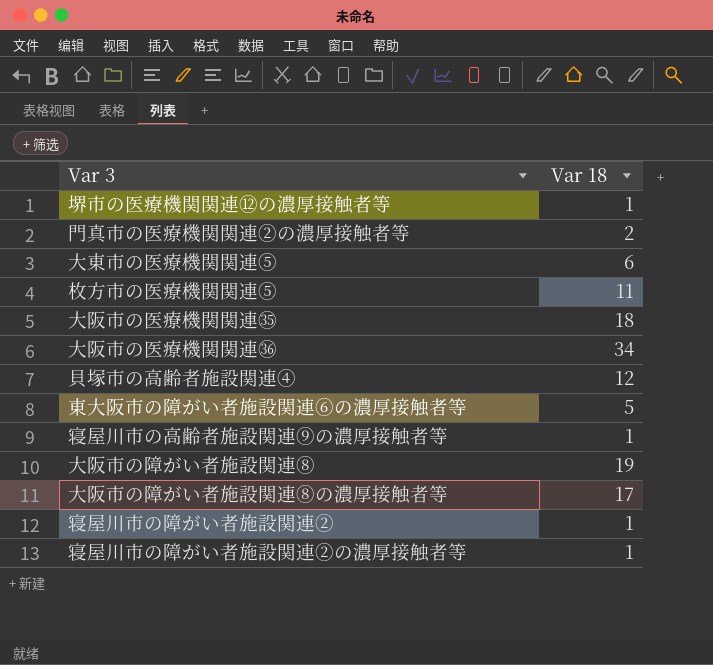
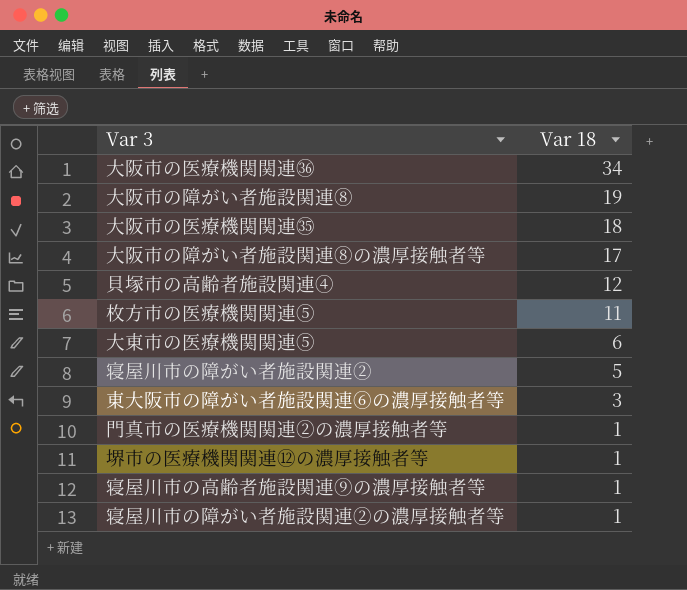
row order: none -> Var 18 descending
寝屋川市の障がい者施設関連② | Var 18: 1 -> 5
東大阪市の障がい者施設関連⑥の濃厚接触者等 | Var 18: 5 -> 3
門真市の医療機関関連②の濃厚接触者等 | Var 18: 2 -> 1

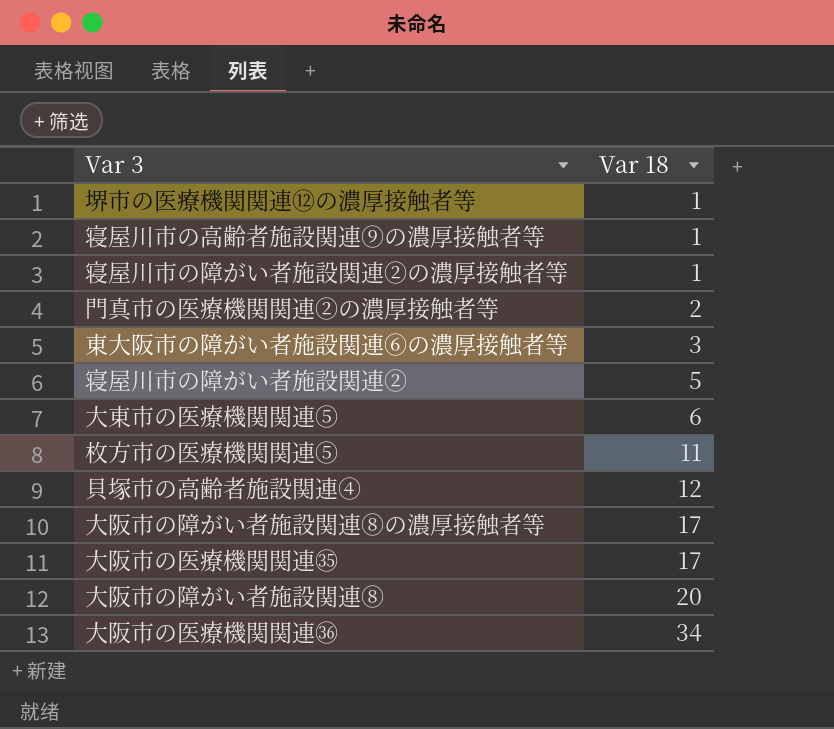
row order: Var 18 descending -> Var 18 ascending
門真市の医療機関関連②の濃厚接触者等 | Var 18: 1 -> 2
大阪市の医療機関関連㉟ | Var 18: 18 -> 17
大阪市の障がい者施設関連⑧ | Var 18: 19 -> 20

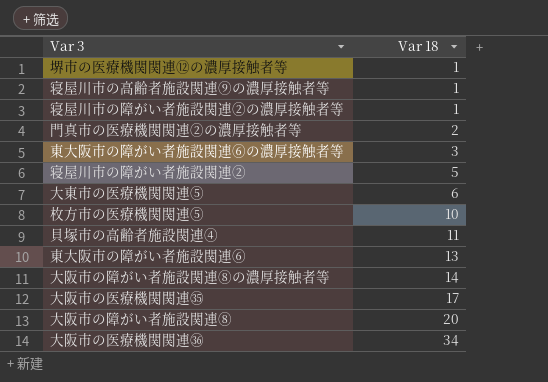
枚方市の医療機関関連⑤ | Var 18: 11 -> 10
貝塚市の高齢者施設関連④ | Var 18: 12 -> 11
row 東大阪市の障がい者施設関連⑥: none -> 13
大阪市の障がい者施設関連⑧の濃厚接触者等 | Var 18: 17 -> 14

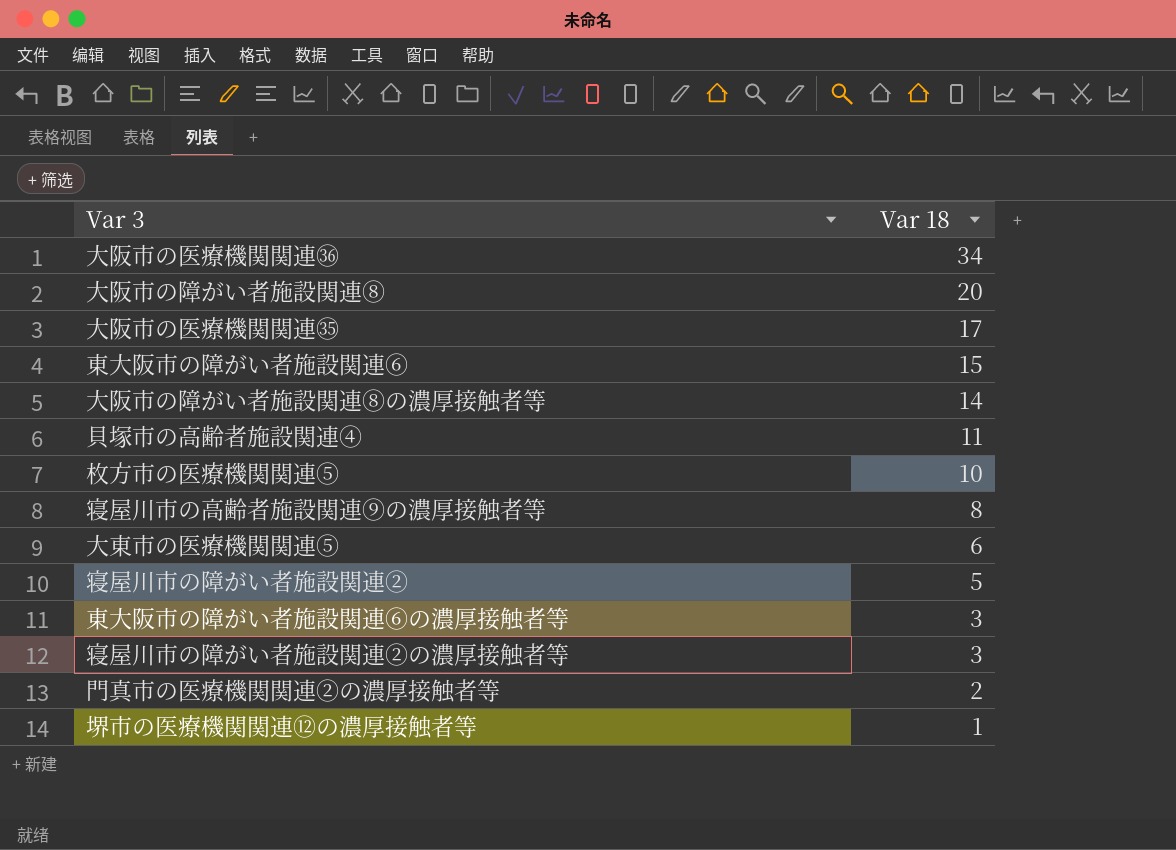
row order: Var 18 ascending -> Var 18 descending
東大阪市の障がい者施設関連⑥ | Var 18: 13 -> 15
寝屋川市の高齢者施設関連➈の濃厚接触者等 | Var 18: 1 -> 8
寝屋川市の障がい者施設関連②の濃厚接触者等 | Var 18: 1 -> 3

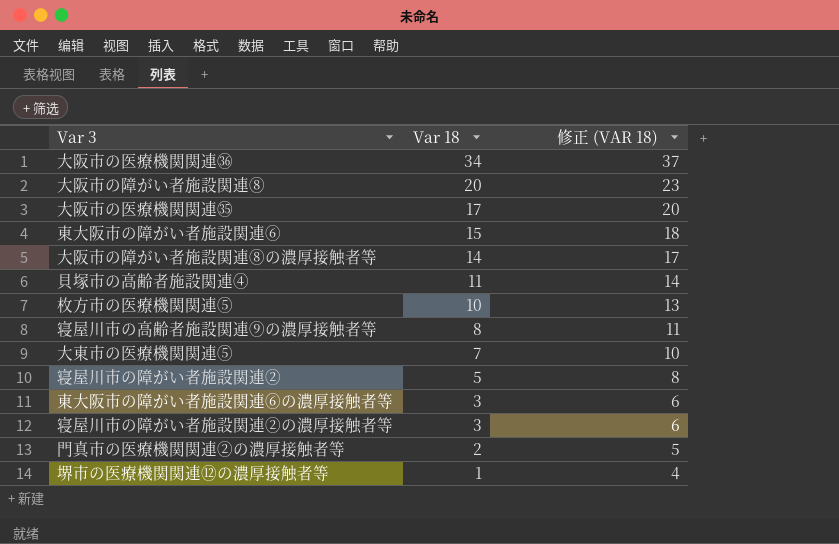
column 修正 (VAR 18) | formula: none -> [Var 18] + 3
大東市の医療機関関連⑤ | Var 18: 6 -> 7

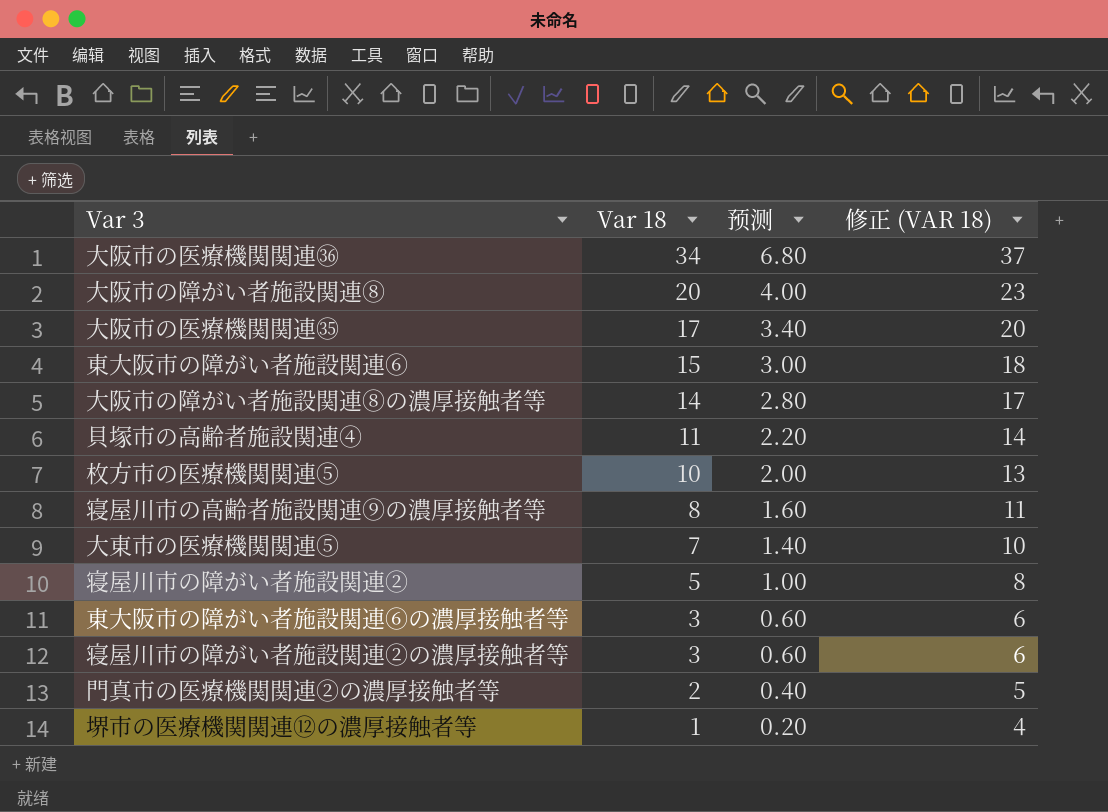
column 预测 | formula: none -> [Var 18] * 0.2

